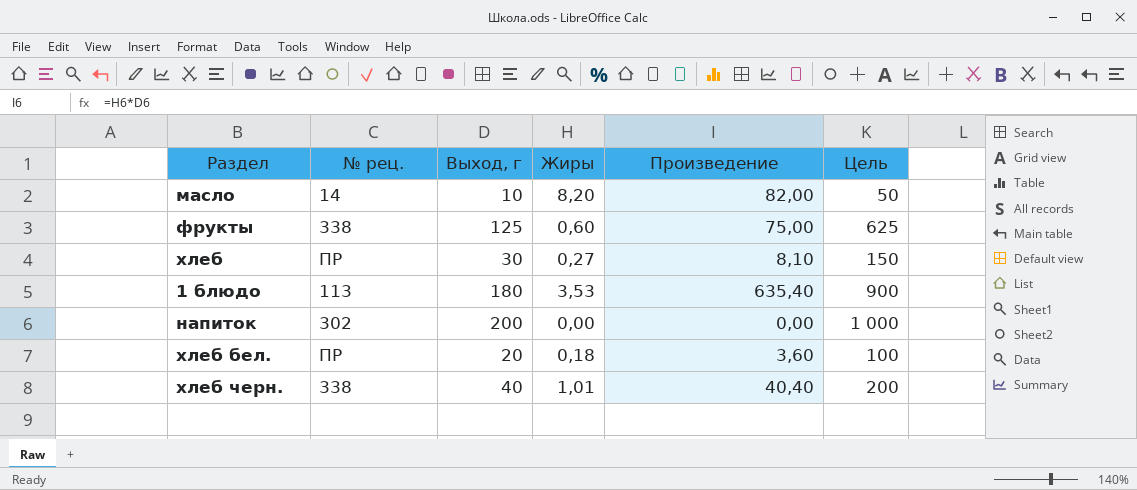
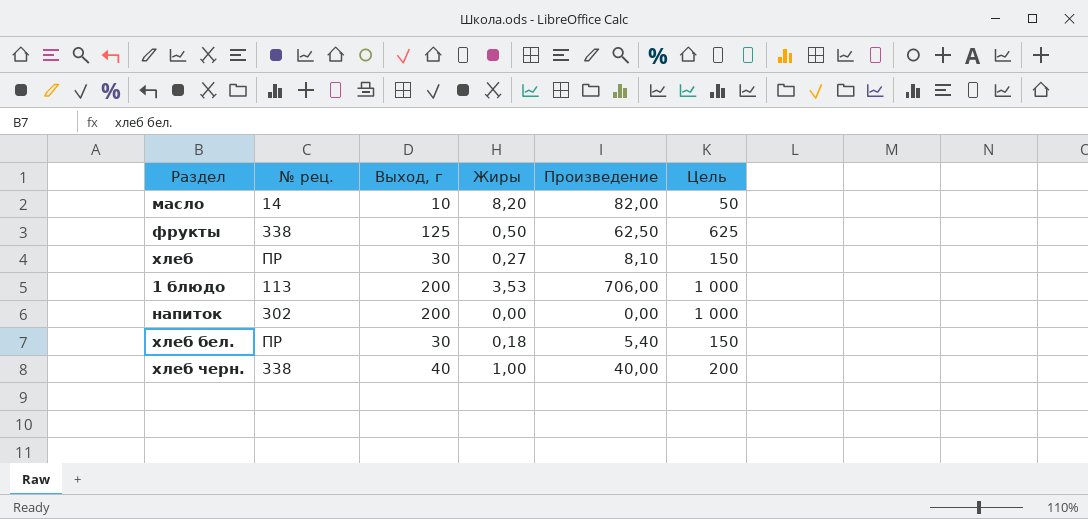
фрукты | Жиры: 0,60 -> 0,50
фрукты | Произведение: 75,00 -> 62,50
1 блюдо | Выход, г: 180 -> 200
1 блюдо | Произведение: 635,40 -> 706,00
1 блюдо | Цель: 900 -> 1 000
хлеб бел. | Выход, г: 20 -> 30
хлеб бел. | Произведение: 3,60 -> 5,40
хлеб бел. | Цель: 100 -> 150
хлеб черн. | Жиры: 1,01 -> 1,00
хлеб черн. | Произведение: 40,40 -> 40,00

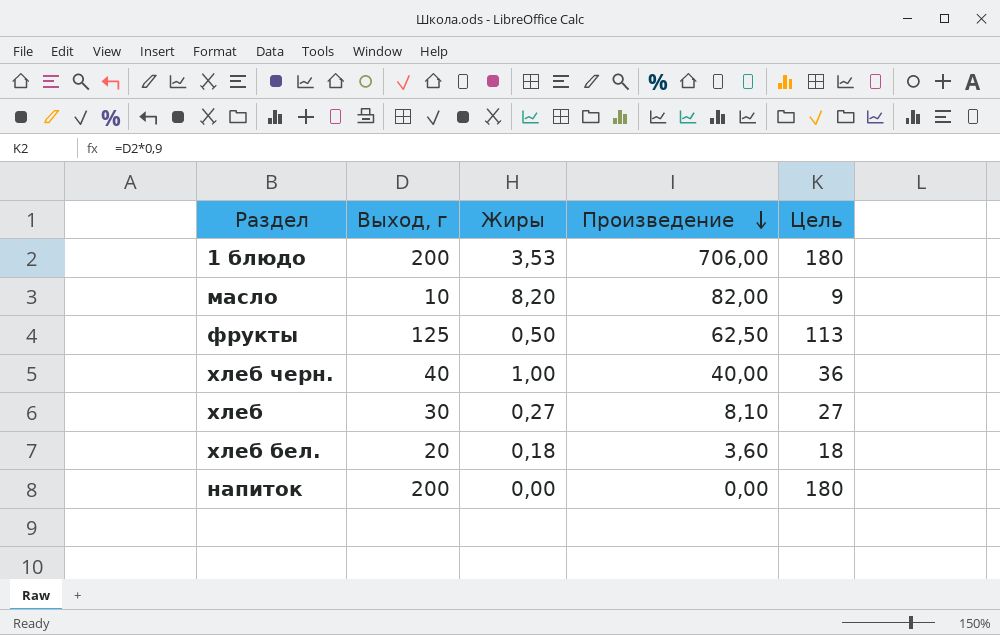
row order: none -> Произведение descending
column № рец. | position: 2 -> none
column Цель | formula: [Выход, г] * 5 -> [Выход, г] * 0,9
хлеб бел. | Выход, г: 30 -> 20
хлеб бел. | Произведение: 5,40 -> 3,60

